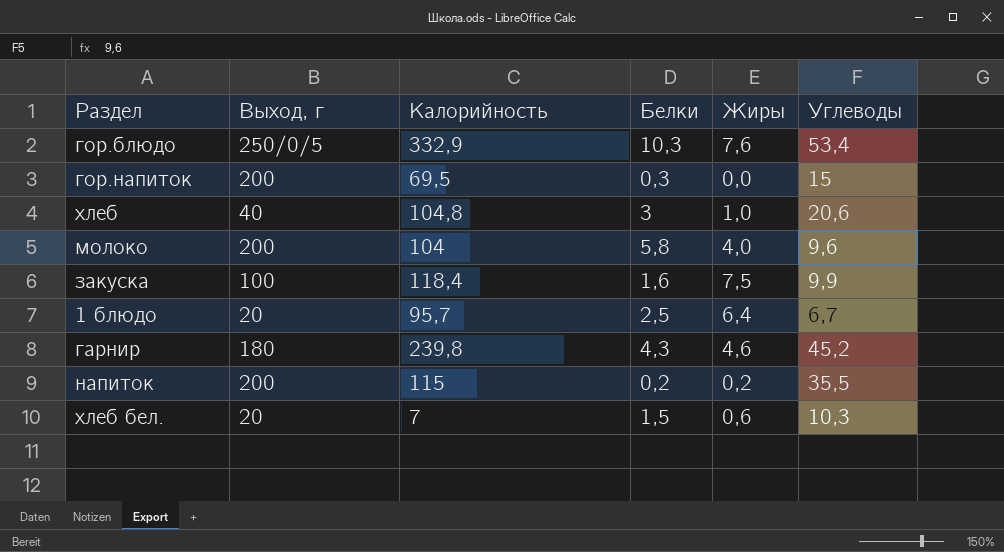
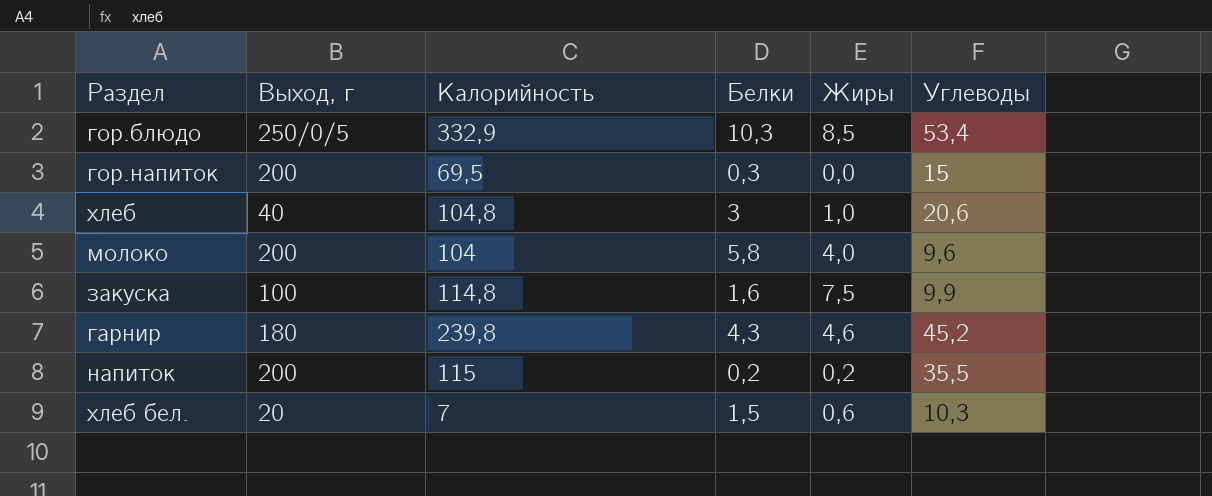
row 1 блюдо: 20 | 95,7 | 2,5 | 6,4 | 6,7 -> none
гор.блюдо | Жиры: 7,6 -> 8,5
закуска | Калорийность: 118,4 -> 114,8

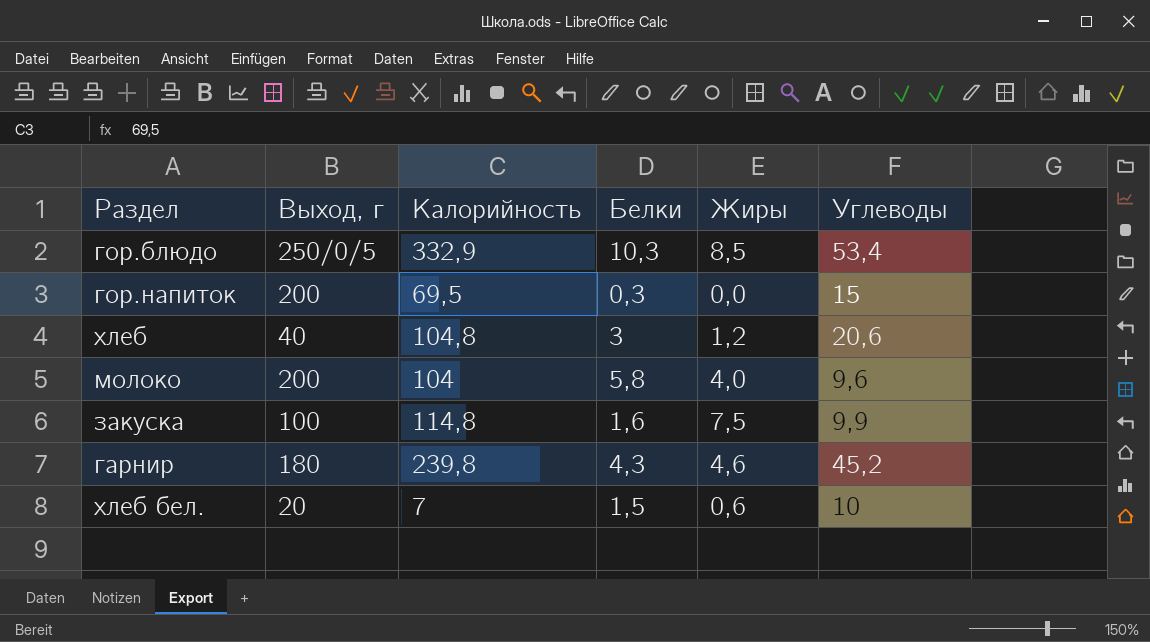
row напиток: 200 | 115 | 0,2 | 0,2 | 35,5 -> none
хлеб | Жиры: 1,0 -> 1,2
хлеб бел. | Углеводы: 10,3 -> 10

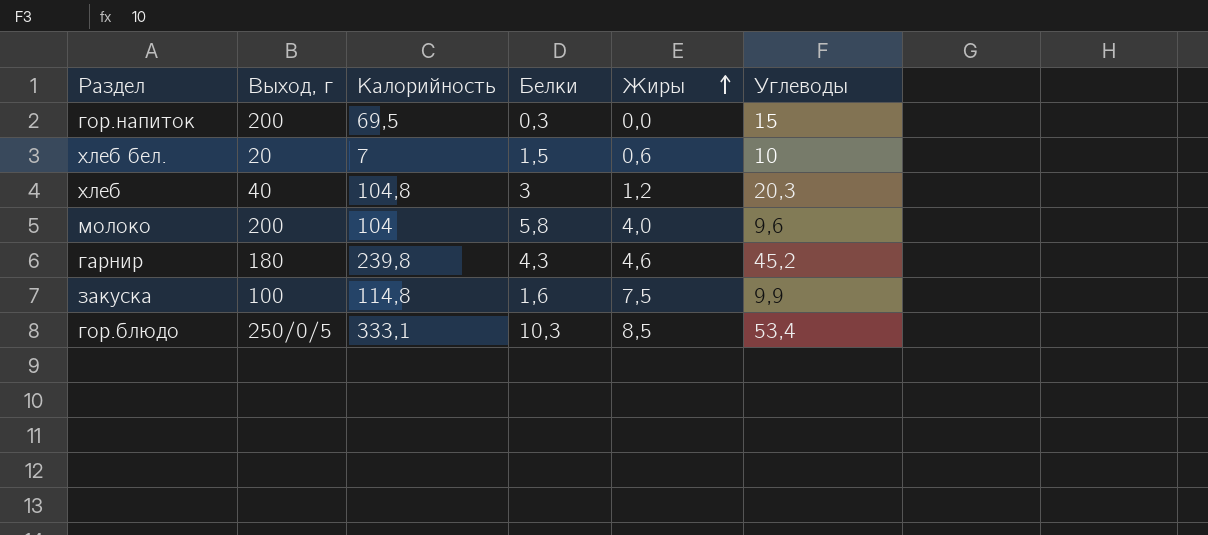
row order: none -> Жиры ascending
хлеб | Углеводы: 20,6 -> 20,3
гор.блюдо | Калорийность: 332,9 -> 333,1

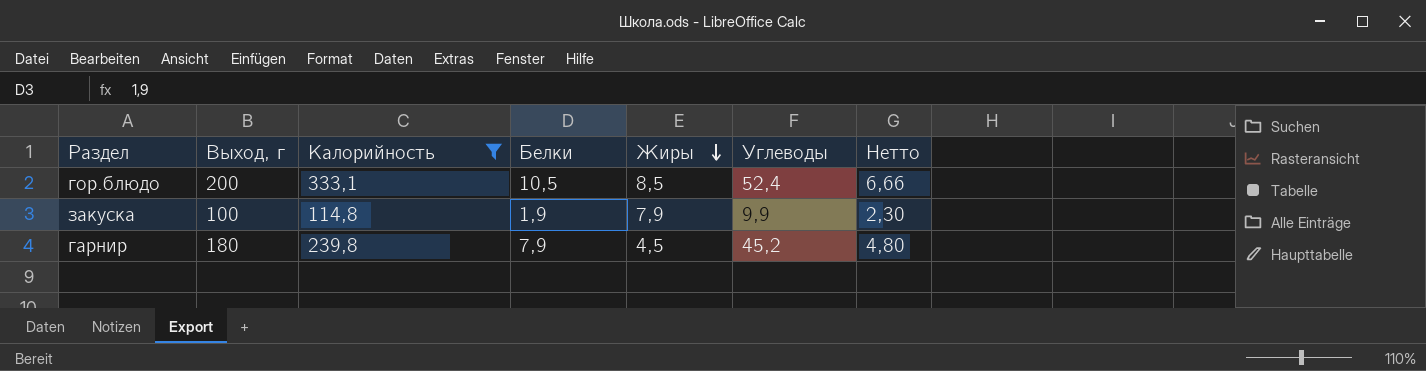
filter: none -> Калорийность >= 114,8
row order: Жиры ascending -> Жиры descending
column Нетто | formula: none -> [Калорийность] * 0,02
гор.блюдо | Выход, г: 250/0/5 -> 200
гор.блюдо | Белки: 10,3 -> 10,5
гор.блюдо | Углеводы: 53,4 -> 52,4
закуска | Белки: 1,6 -> 1,9
закуска | Жиры: 7,5 -> 7,9
гарнир | Белки: 4,3 -> 7,9
гарнир | Жиры: 4,6 -> 4,5

